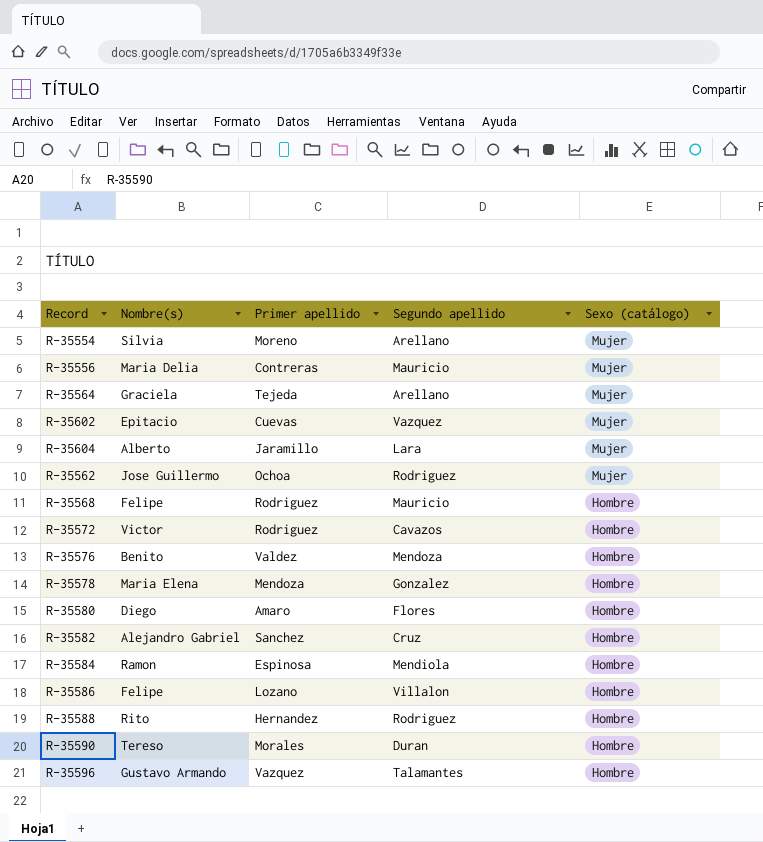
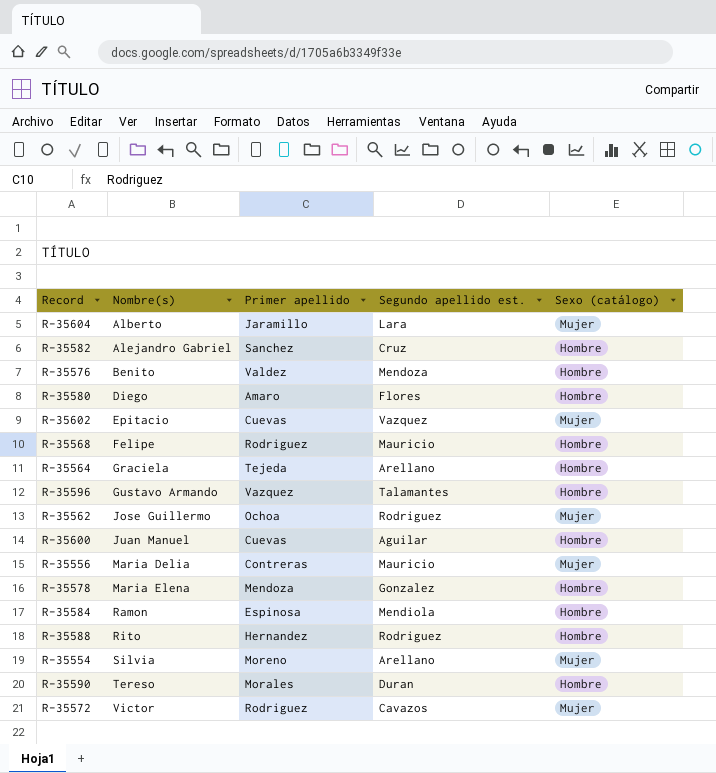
row order: Sexo (catálogo) descending -> Nombre(s) ascending
column name: Segundo apellido -> Segundo apellido est.
row R-35586: Felipe | Lozano | Villalon | Hombre -> none
R-35564 | Sexo (catálogo): Mujer -> Hombre
row R-35600: none -> Juan Manuel | Cuevas | Aguilar | Hombre
R-35572 | Sexo (catálogo): Hombre -> Mujer

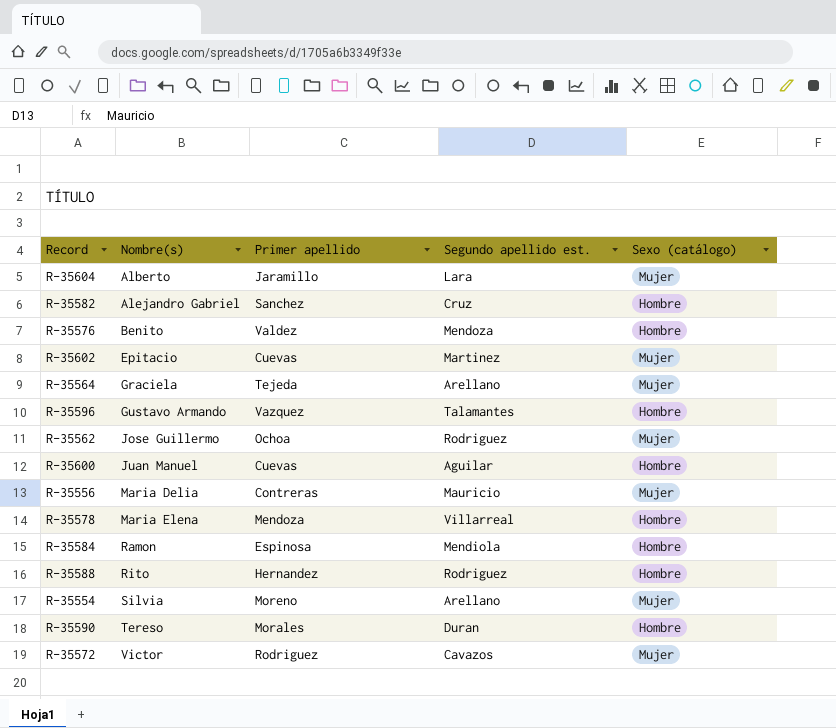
row R-35580: Diego | Amaro | Flores | Hombre -> none
row R-35568: Felipe | Rodriguez | Mauricio | Hombre -> none
R-35602 | Segundo apellido est.: Vazquez -> Martinez
R-35564 | Sexo (catálogo): Hombre -> Mujer
R-35578 | Segundo apellido est.: Gonzalez -> Villarreal

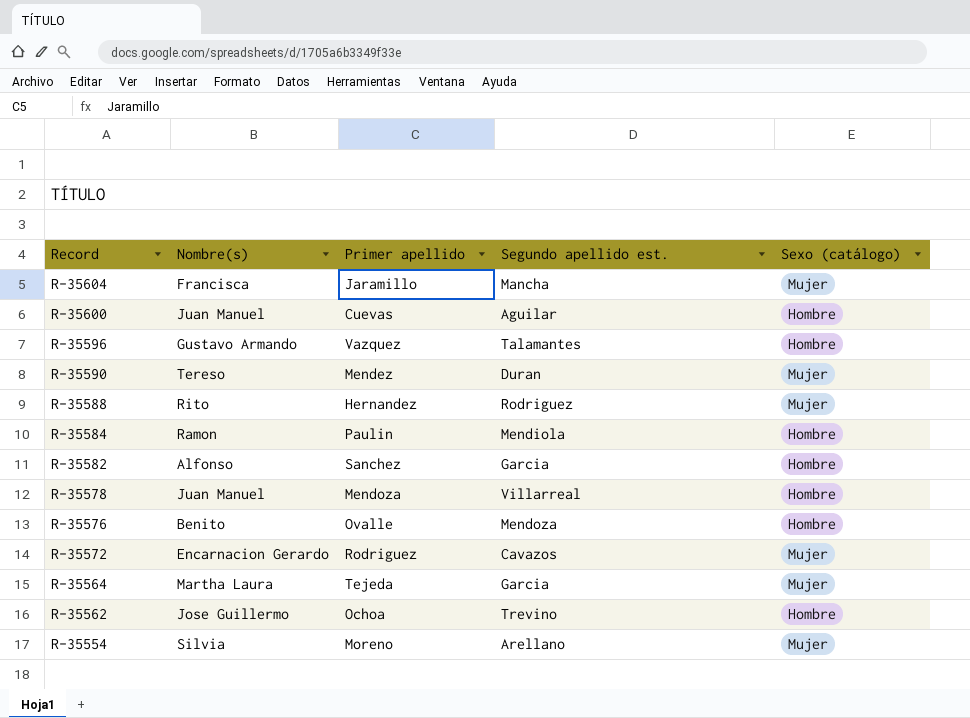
row order: Nombre(s) ascending -> Record descending
row R-35602: Epitacio | Cuevas | Martinez | Mujer -> none
row R-35556: Maria Delia | Contreras | Mauricio | Mujer -> none
R-35604 | Nombre(s): Alberto -> Francisca
R-35604 | Segundo apellido est.: Lara -> Mancha
R-35590 | Primer apellido: Morales -> Mendez
R-35590 | Sexo (catálogo): Hombre -> Mujer
R-35588 | Sexo (catálogo): Hombre -> Mujer
R-35584 | Primer apellido: Espinosa -> Paulin
R-35582 | Nombre(s): Alejandro Gabriel -> Alfonso
R-35582 | Segundo apellido est.: Cruz -> Garcia
R-35578 | Nombre(s): Maria Elena -> Juan Manuel
R-35576 | Primer apellido: Valdez -> Ovalle
R-35572 | Nombre(s): Victor -> Encarnacion Gerardo
R-35564 | Nombre(s): Graciela -> Martha Laura
R-35564 | Segundo apellido est.: Arellano -> Garcia
R-35562 | Segundo apellido est.: Rodriguez -> Trevino
R-35562 | Sexo (catálogo): Mujer -> Hombre

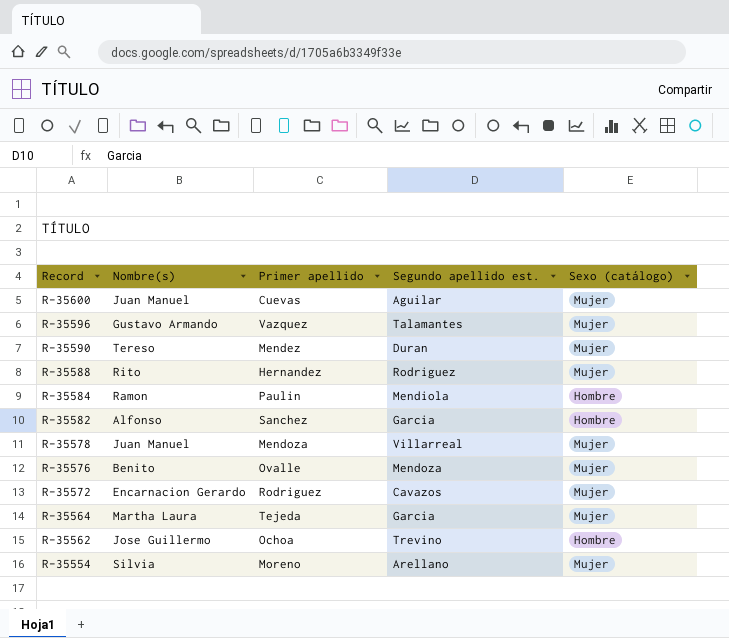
row R-35604: Francisca | Jaramillo | Mancha | Mujer -> none
R-35600 | Sexo (catálogo): Hombre -> Mujer
R-35596 | Sexo (catálogo): Hombre -> Mujer
R-35578 | Sexo (catálogo): Hombre -> Mujer
R-35576 | Sexo (catálogo): Hombre -> Mujer

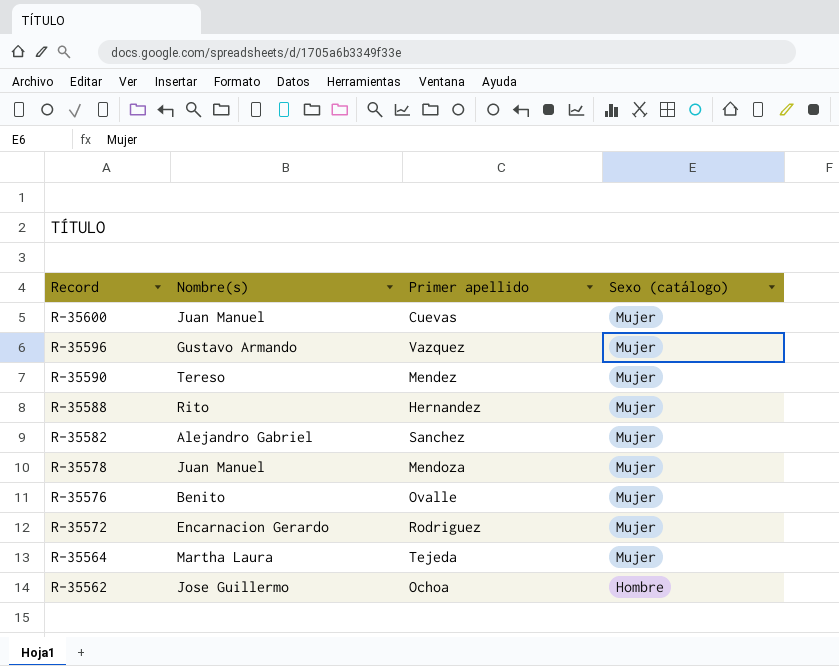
column Segundo apellido est. | position: 4 -> none
row R-35584: Ramon | Paulin | Mendiola | Hombre -> none
row R-35554: Silvia | Moreno | Arellano | Mujer -> none
R-35582 | Nombre(s): Alfonso -> Alejandro Gabriel
R-35582 | Sexo (catálogo): Hombre -> Mujer

